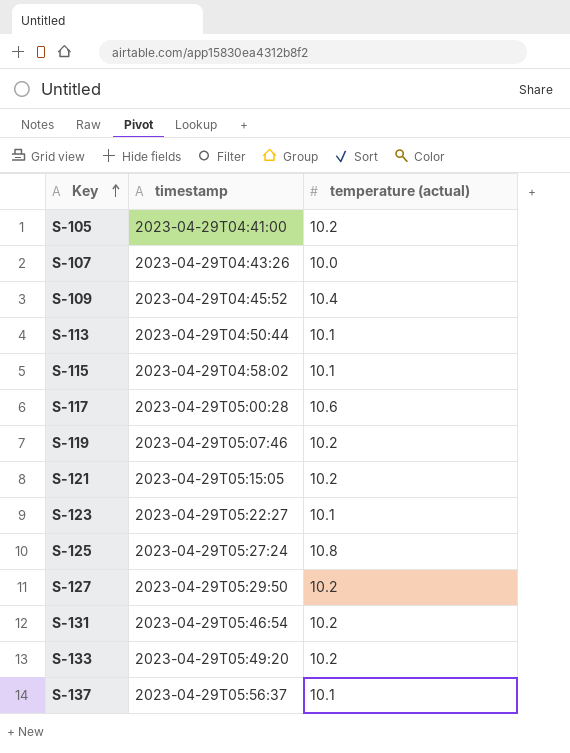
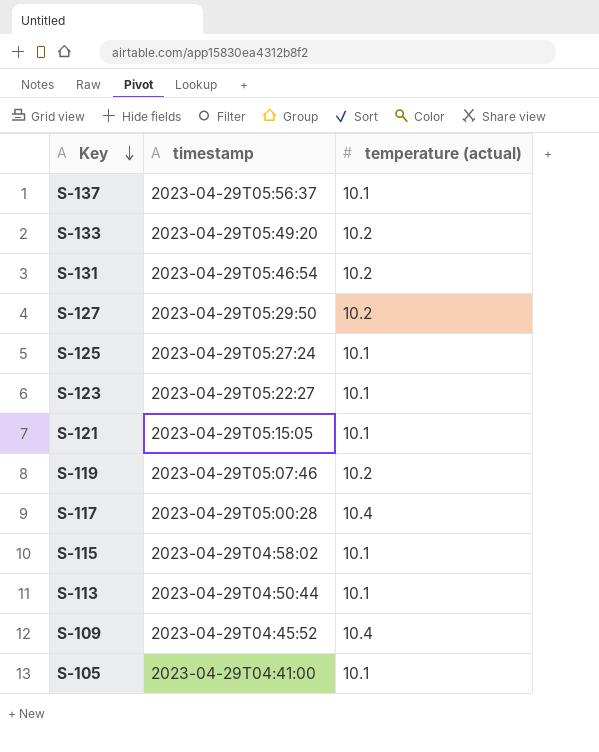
row order: Key ascending -> Key descending
row S-107: 2023-04-29T04:43:26 | 10.0 -> none
S-125 | temperature (actual): 10.8 -> 10.1
S-121 | temperature (actual): 10.2 -> 10.1
S-117 | temperature (actual): 10.6 -> 10.4
S-105 | temperature (actual): 10.2 -> 10.1

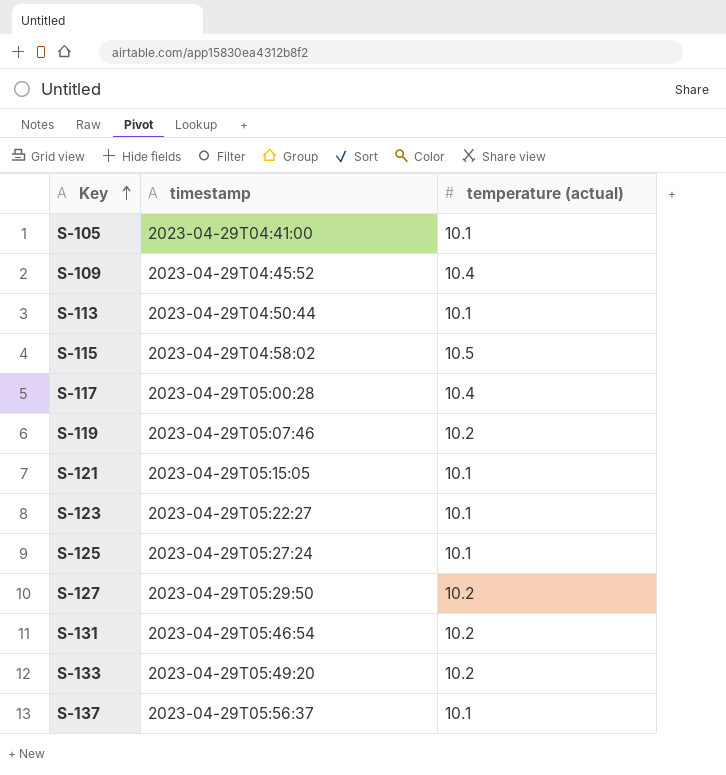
row order: Key descending -> Key ascending
S-115 | temperature (actual): 10.1 -> 10.5

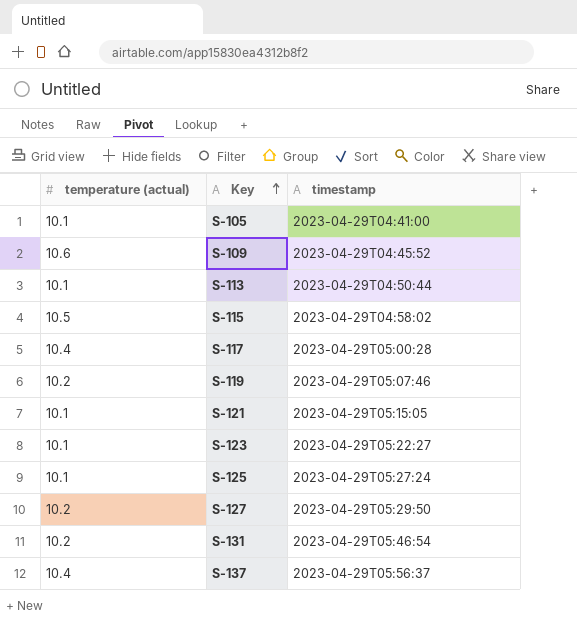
column temperature (actual) | position: 3 -> 1
row S-133: 2023-04-29T05:49:20 | 10.2 -> none
S-109 | temperature (actual): 10.4 -> 10.6
S-137 | temperature (actual): 10.1 -> 10.4

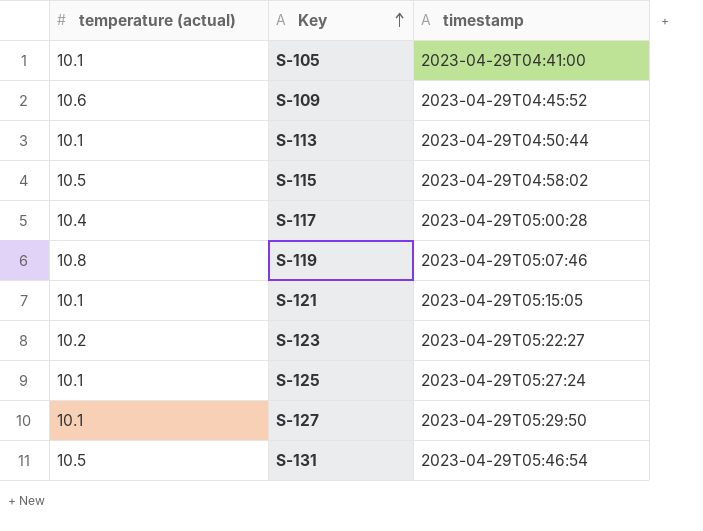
row S-137: 10.4 | 2023-04-29T05:56:37 -> none
S-119 | temperature (actual): 10.2 -> 10.8
S-123 | temperature (actual): 10.1 -> 10.2
S-127 | temperature (actual): 10.2 -> 10.1
S-131 | temperature (actual): 10.2 -> 10.5

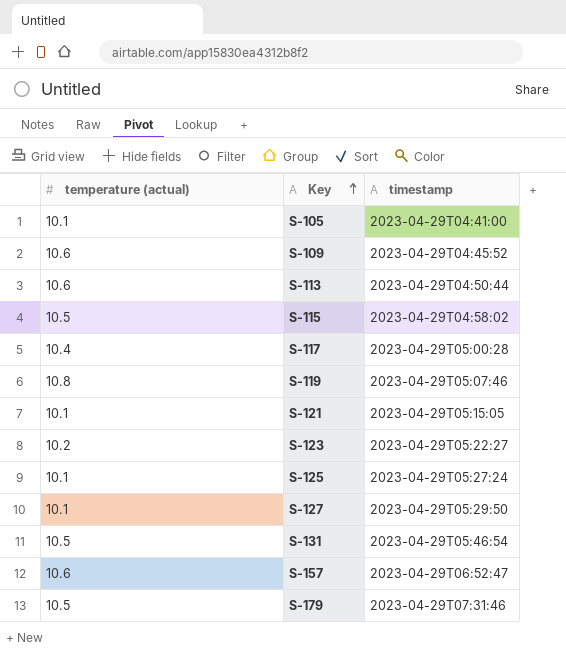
S-113 | temperature (actual): 10.1 -> 10.6
row S-157: none -> 10.6 | 2023-04-29T06:52:47
row S-179: none -> 10.5 | 2023-04-29T07:31:46

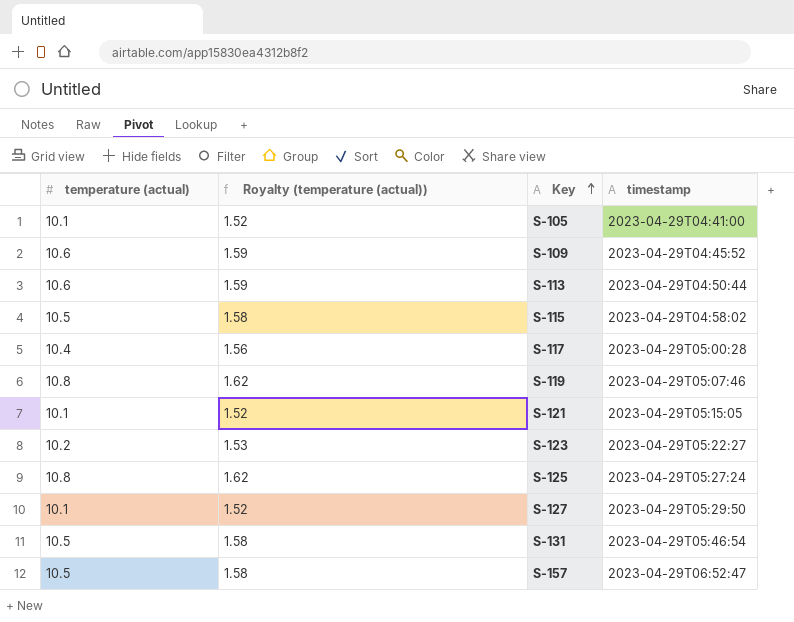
column Royalty (temperature (actual)) | formula: none -> [temperature (actual)] * 0.15
row S-179: 10.5 | 2023-04-29T07:31:46 -> none
S-125 | temperature (actual): 10.1 -> 10.8
S-157 | temperature (actual): 10.6 -> 10.5

